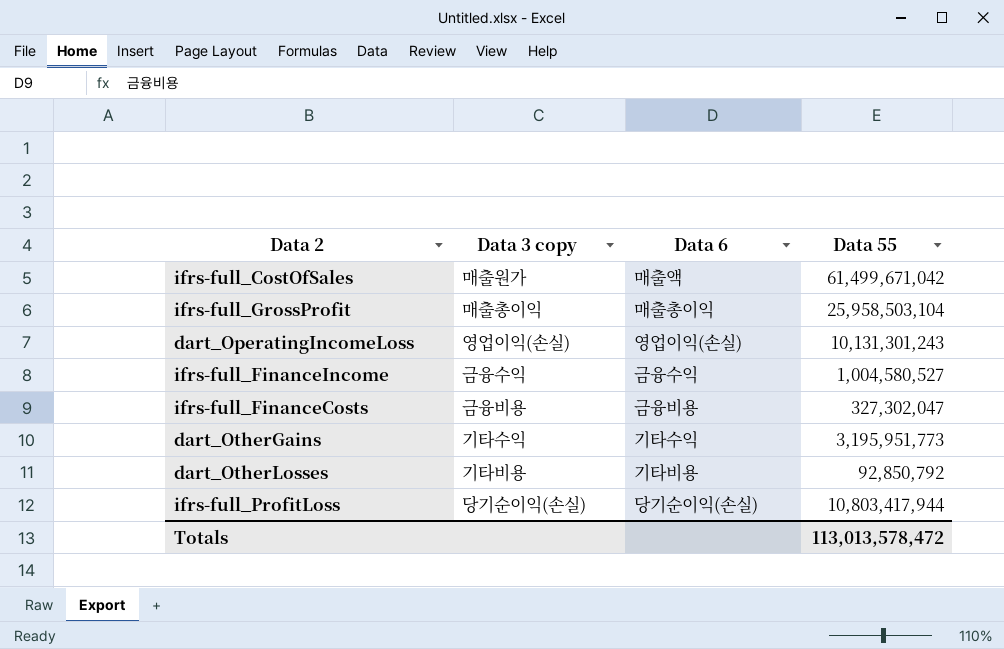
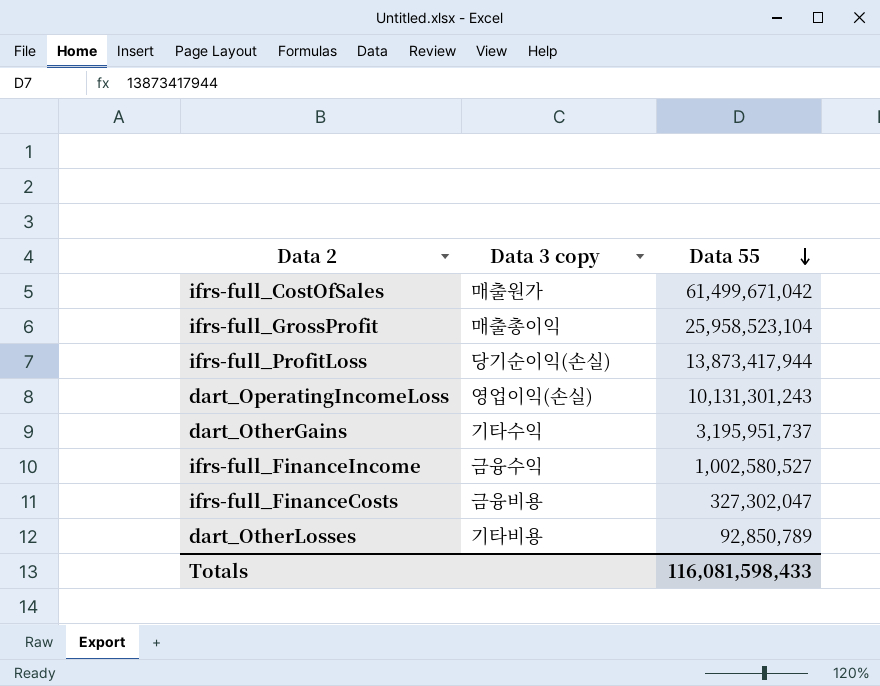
row order: none -> Data 55 descending
column Data 6 | position: 3 -> none
ifrs-full_GrossProfit | Data 55: 25,958,503,104 -> 25,958,523,104
ifrs-full_ProfitLoss | Data 55: 10,803,417,944 -> 13,873,417,944
dart_OtherGains | Data 55: 3,195,951,773 -> 3,195,951,737
ifrs-full_FinanceIncome | Data 55: 1,004,580,527 -> 1,002,580,527
dart_OtherLosses | Data 55: 92,850,792 -> 92,850,789
Totals | Data 55: 113,013,578,472 -> 116,081,598,433

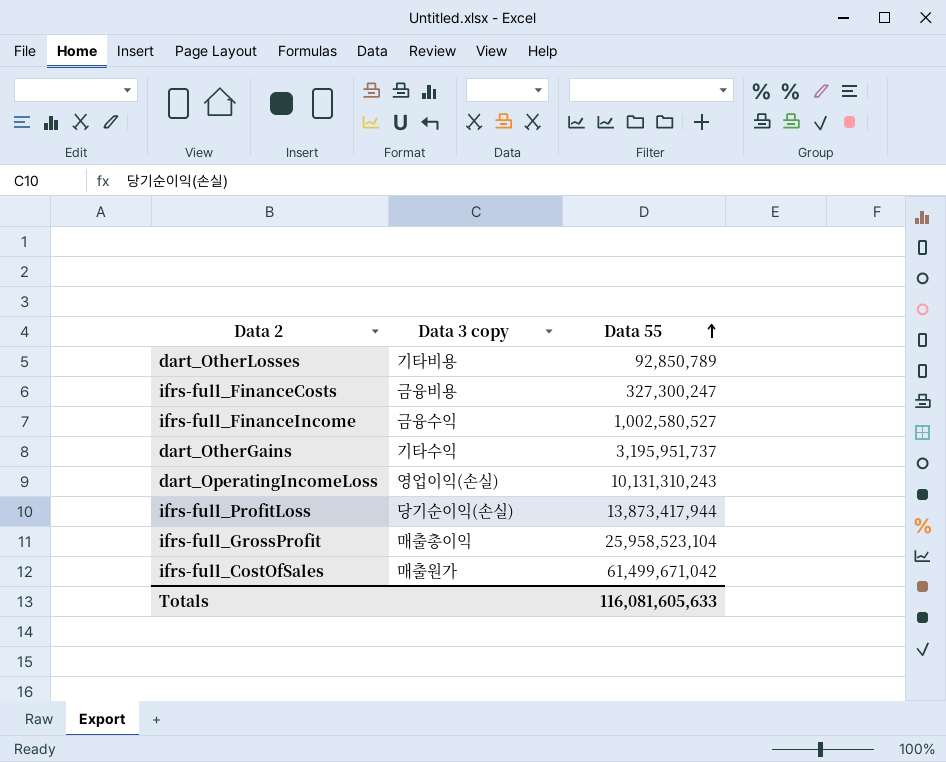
row order: Data 55 descending -> Data 55 ascending
ifrs-full_FinanceCosts | Data 55: 327,302,047 -> 327,300,247
dart_OperatingIncomeLoss | Data 55: 10,131,301,243 -> 10,131,310,243
Totals | Data 55: 116,081,598,433 -> 116,081,605,633

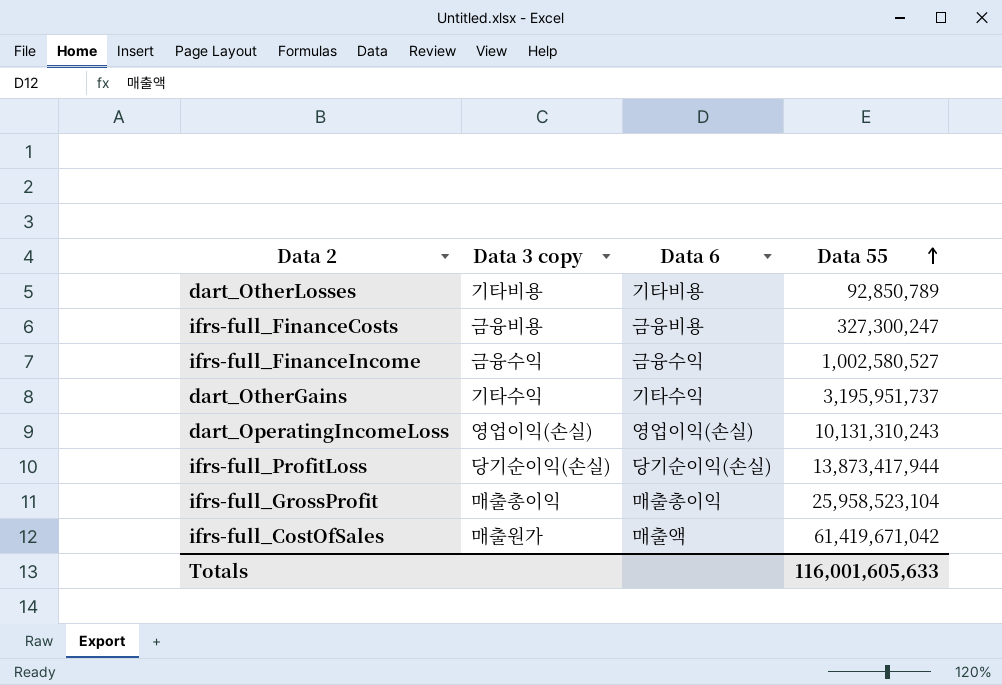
column Data 6 | position: none -> 3
ifrs-full_CostOfSales | Data 55: 61,499,671,042 -> 61,419,671,042
Totals | Data 55: 116,081,605,633 -> 116,001,605,633

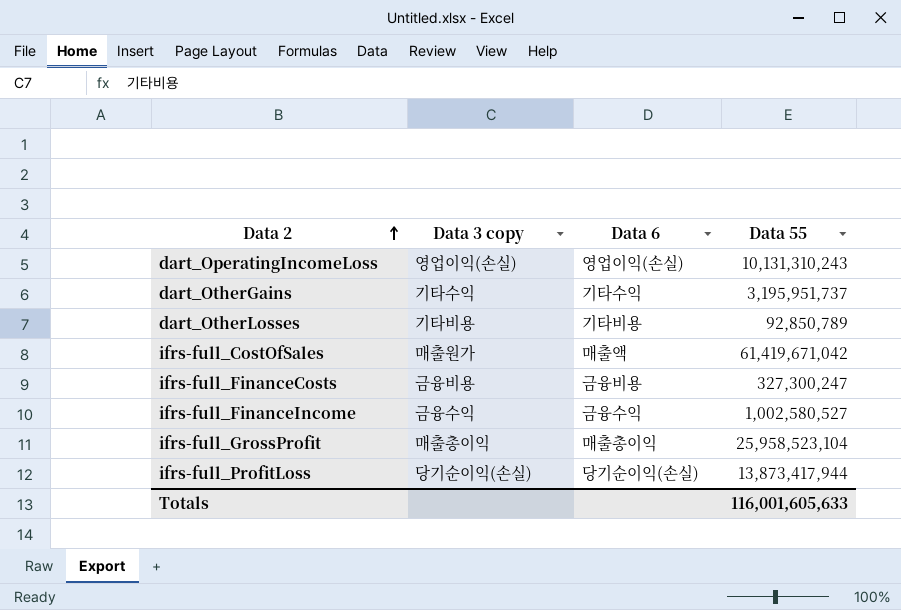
row order: Data 55 ascending -> Data 2 ascending

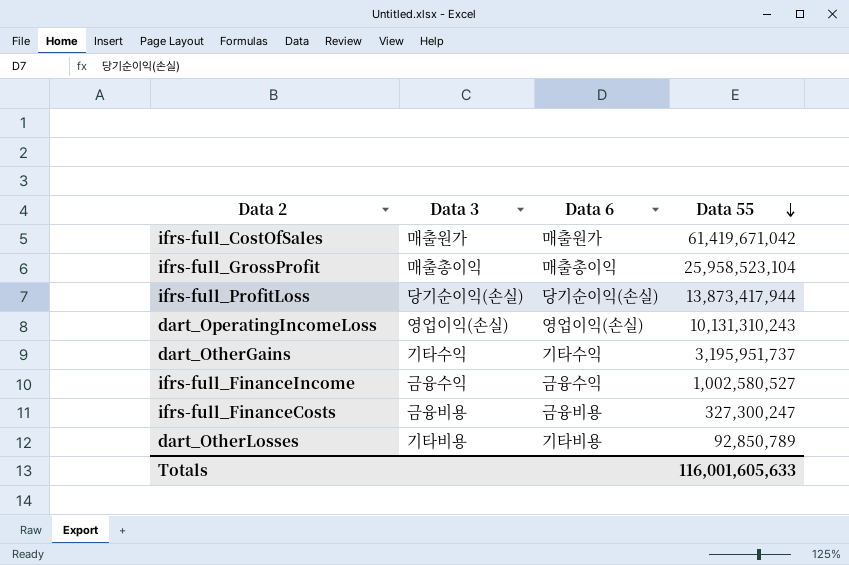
row order: Data 2 ascending -> Data 55 descending
column name: Data 3 copy -> Data 3
ifrs-full_CostOfSales | Data 6: 매출액 -> 매출원가

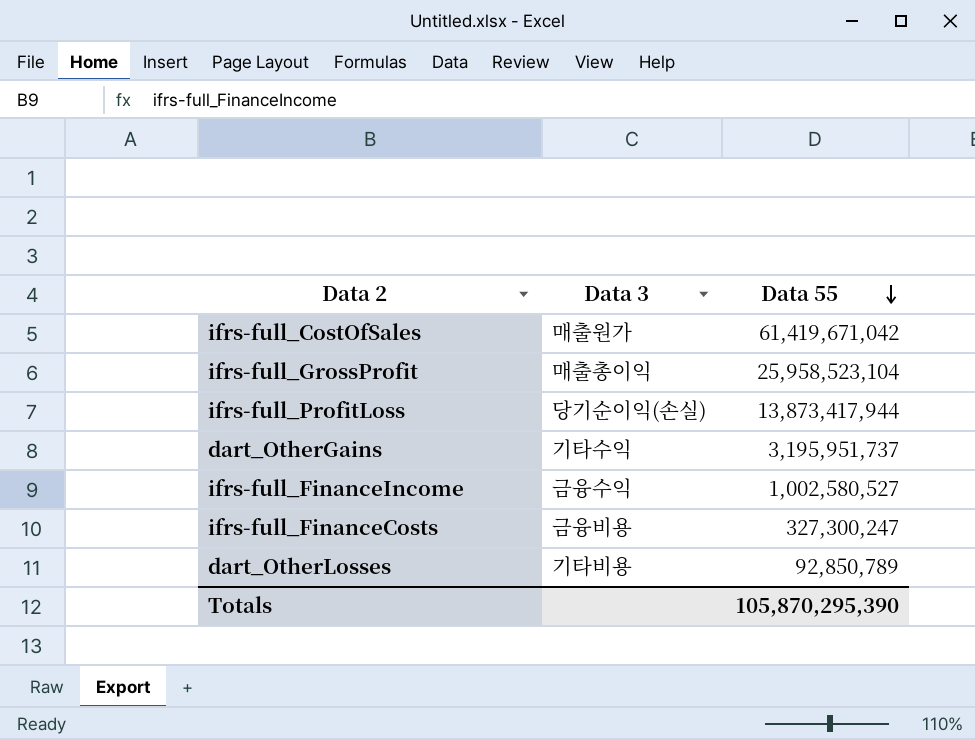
column Data 6 | position: 3 -> none
row dart_OperatingIncomeLoss: 영업이익(손실) | 영업이익(손실) | 10,131,310,243 -> none
Totals | Data 55: 116,001,605,633 -> 105,870,295,390

